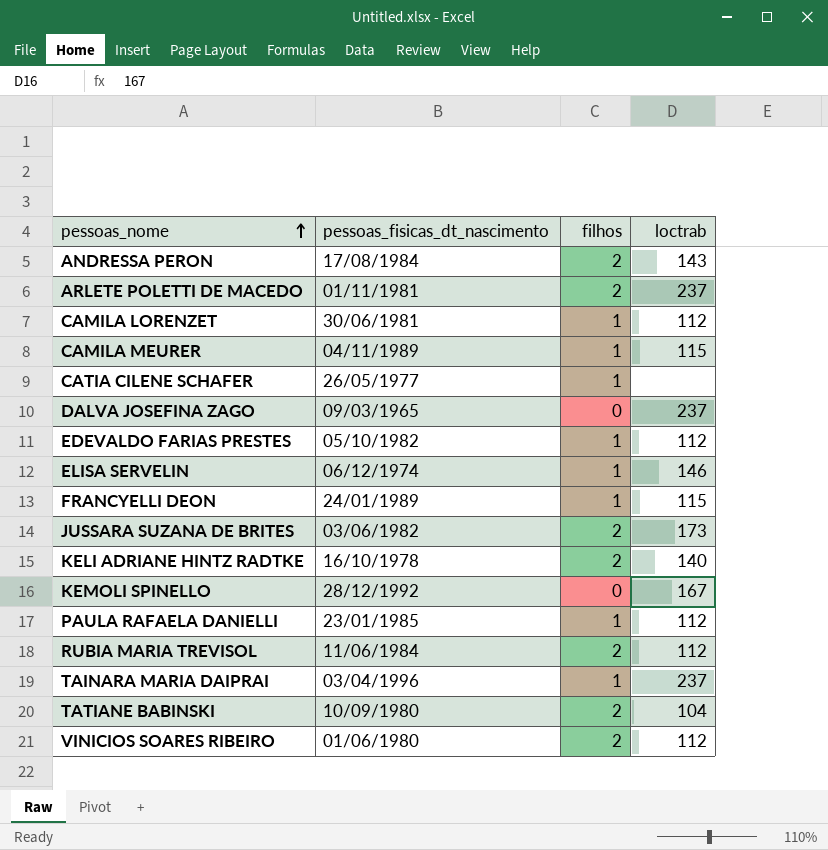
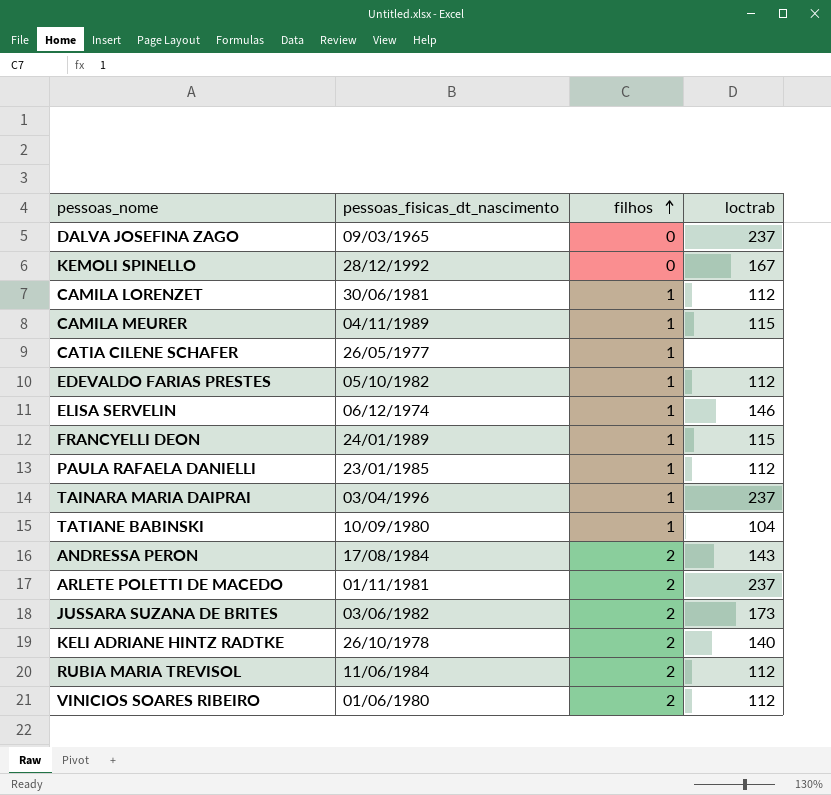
row order: pessoas_nome ascending -> filhos ascending
TATIANE BABINSKI | filhos: 2 -> 1
KELI ADRIANE HINTZ RADTKE | pessoas_fisicas_dt_nascimento: 16/10/1978 -> 26/10/1978

